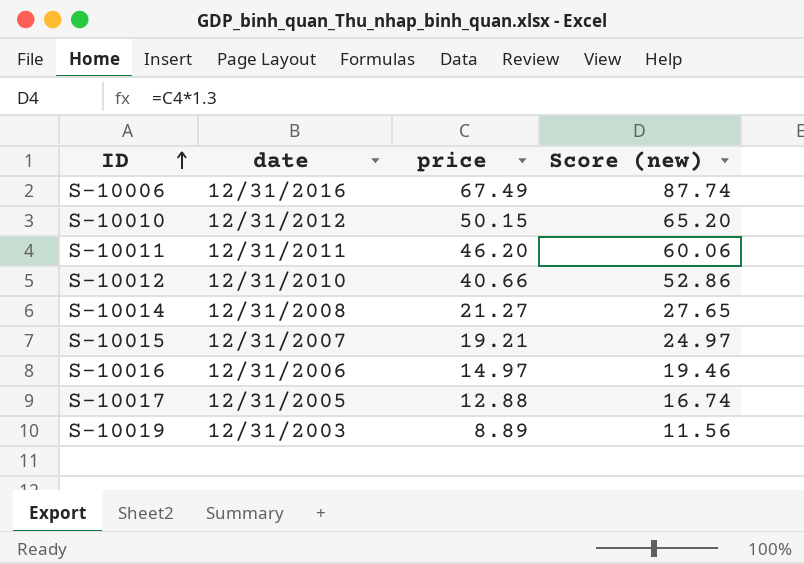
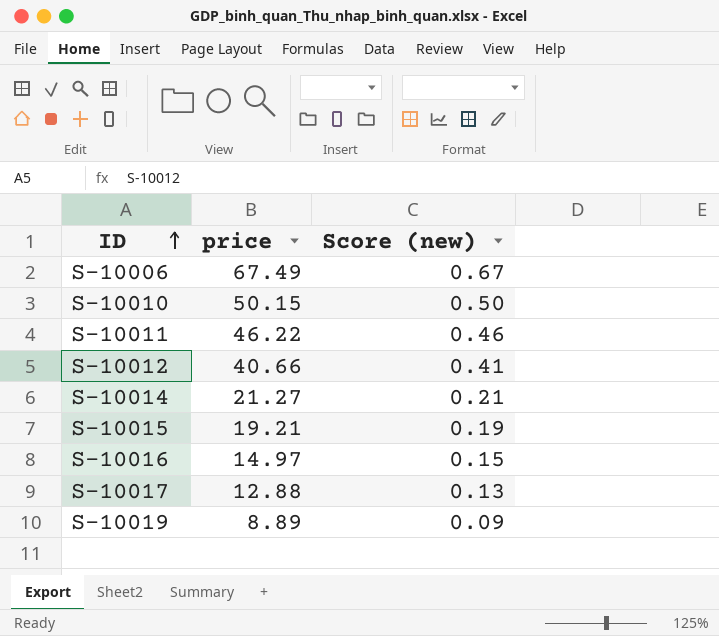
column date | position: 2 -> none
column Score (new) | formula: [price] * 1.3 -> [price] * 0.01
S-10011 | price: 46.20 -> 46.22

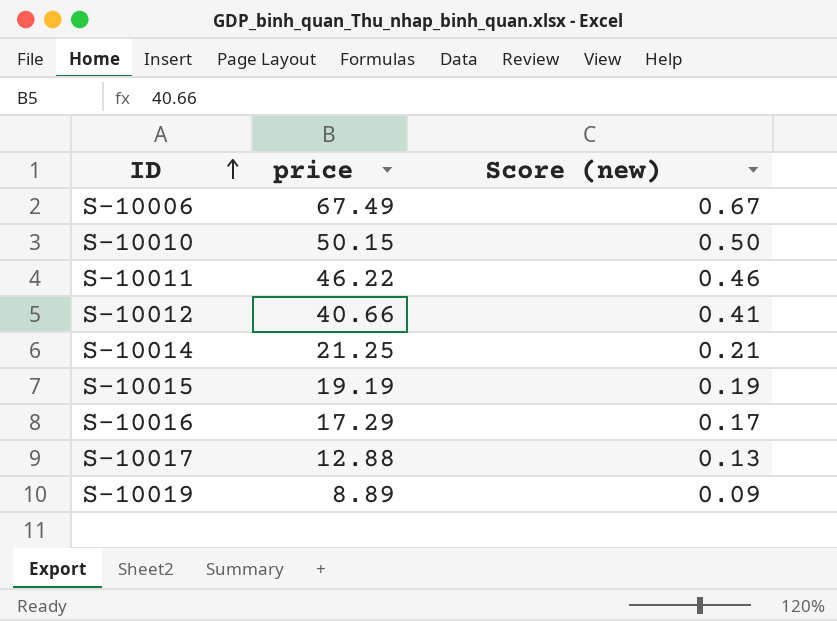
S-10014 | price: 21.27 -> 21.25
S-10015 | price: 19.21 -> 19.19
S-10016 | price: 14.97 -> 17.29
S-10016 | Score (new): 0.15 -> 0.17

